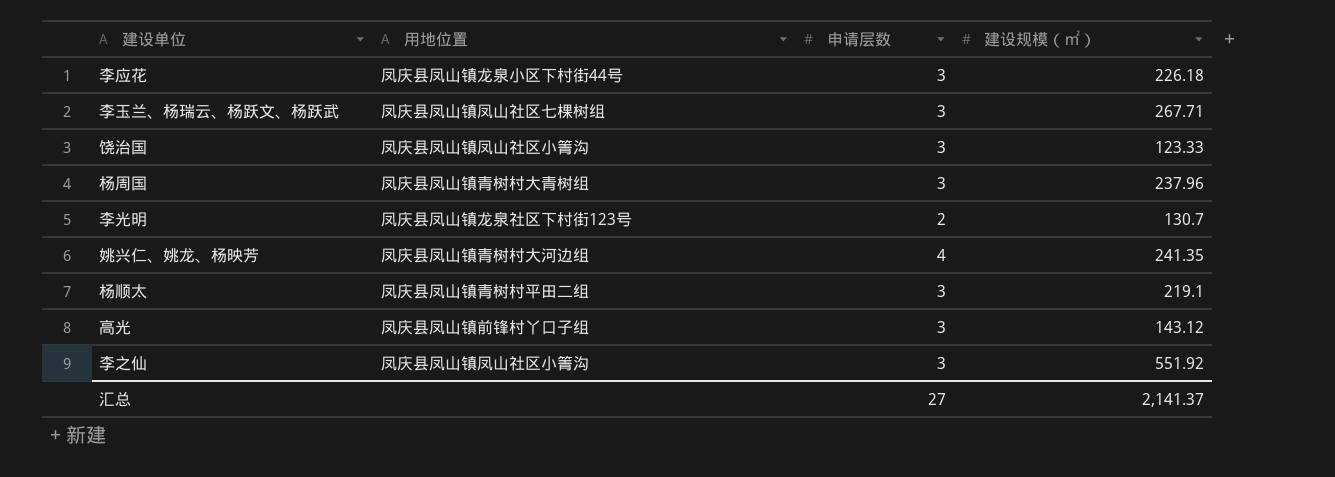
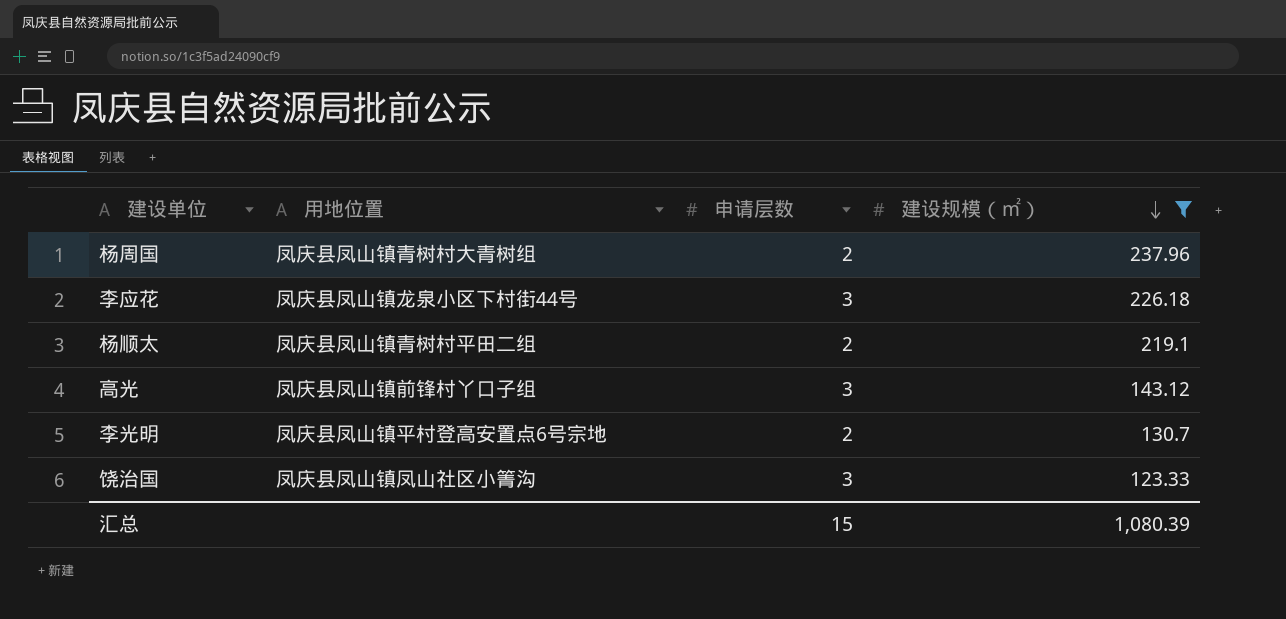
filter: none -> 建设规模（㎡） <= 237.96
row order: none -> 建设规模（㎡） descending
杨周国 | 申请层数: 3 -> 2
杨顺太 | 申请层数: 3 -> 2
李光明 | 用地位置: 凤庆县凤山镇龙泉社区下村街123号 -> 凤庆县凤山镇平村登高安置点6号宗地
汇总 | 申请层数: 27 -> 15
汇总 | 建设规模（㎡）: 2,141.37 -> 1,080.39

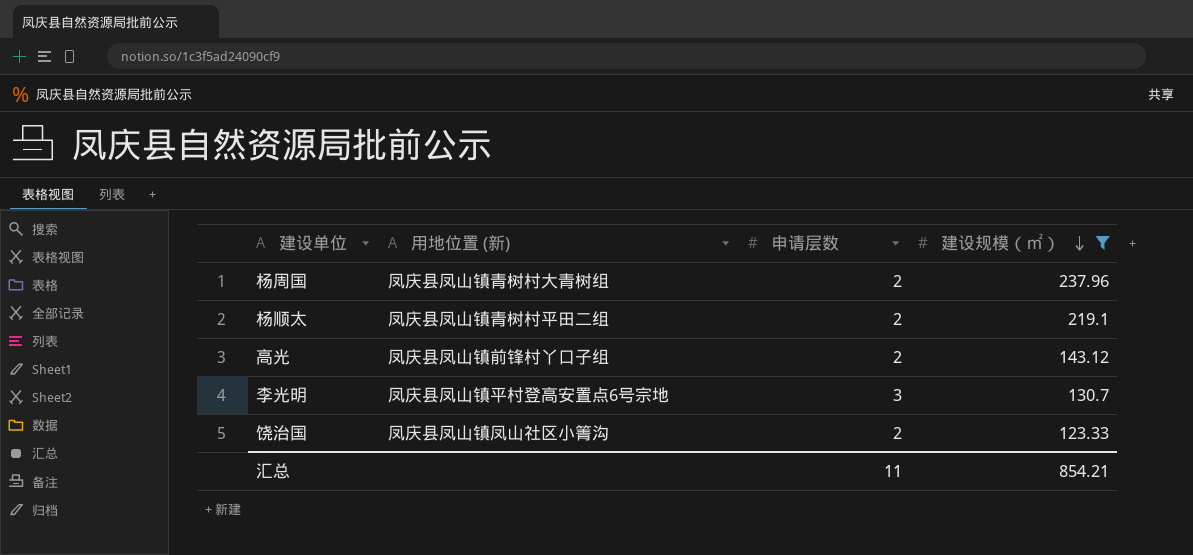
column name: 用地位置 -> 用地位置 (新)
row 李应花: 凤庆县凤山镇龙泉小区下村街44号 | 3 | 226.18 -> none
高光 | 申请层数: 3 -> 2
李光明 | 申请层数: 2 -> 3
饶治国 | 申请层数: 3 -> 2
汇总 | 申请层数: 15 -> 11
汇总 | 建设规模（㎡）: 1,080.39 -> 854.21

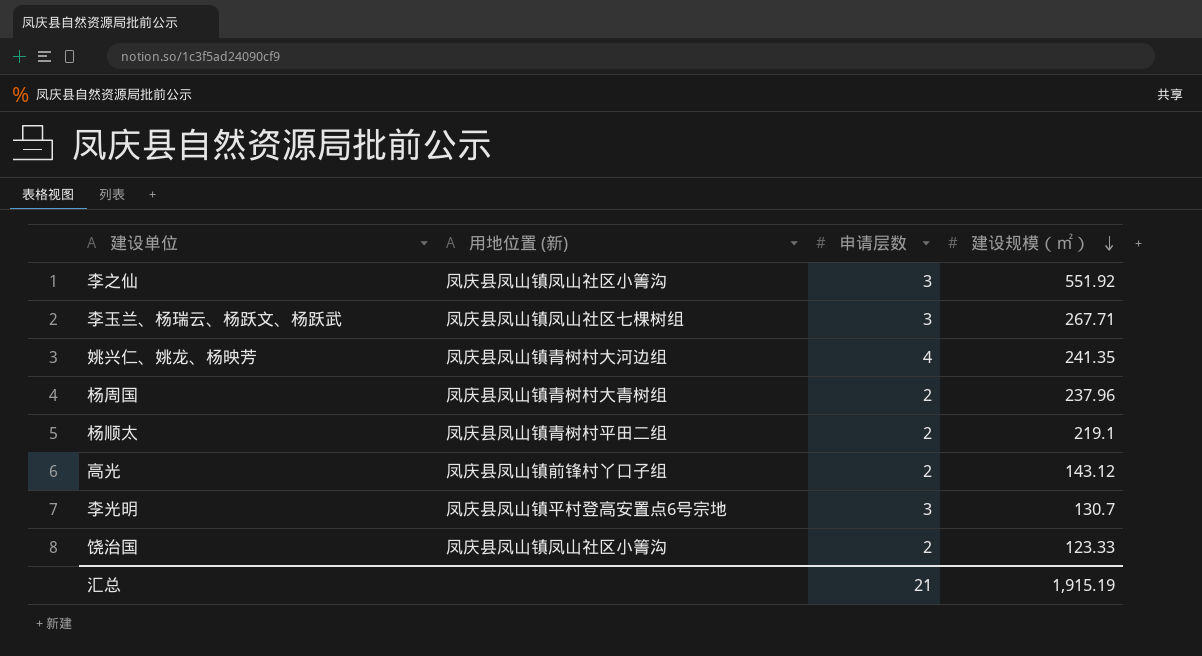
filter: 建设规模（㎡） <= 237.96 -> none
汇总 | 申请层数: 11 -> 21
汇总 | 建设规模（㎡）: 854.21 -> 1,915.19

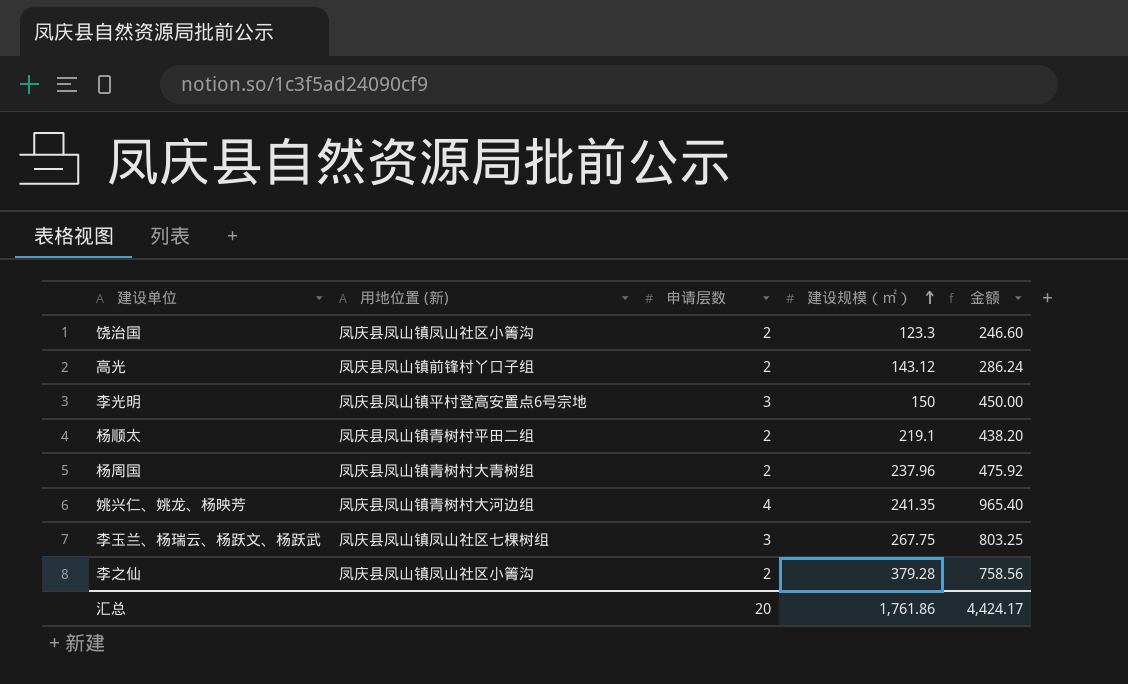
row order: 建设规模（㎡） descending -> 建设规模（㎡） ascending
column 金额 | formula: none -> [申请层数] * [建设规模（㎡）]
饶治国 | 建设规模（㎡）: 123.33 -> 123.3
李光明 | 建设规模（㎡）: 130.7 -> 150
李玉兰、杨瑞云、杨跃文、杨跃武 | 建设规模（㎡）: 267.71 -> 267.75
李之仙 | 申请层数: 3 -> 2
李之仙 | 建设规模（㎡）: 551.92 -> 379.28
汇总 | 申请层数: 21 -> 20
汇总 | 建设规模（㎡）: 1,915.19 -> 1,761.86

